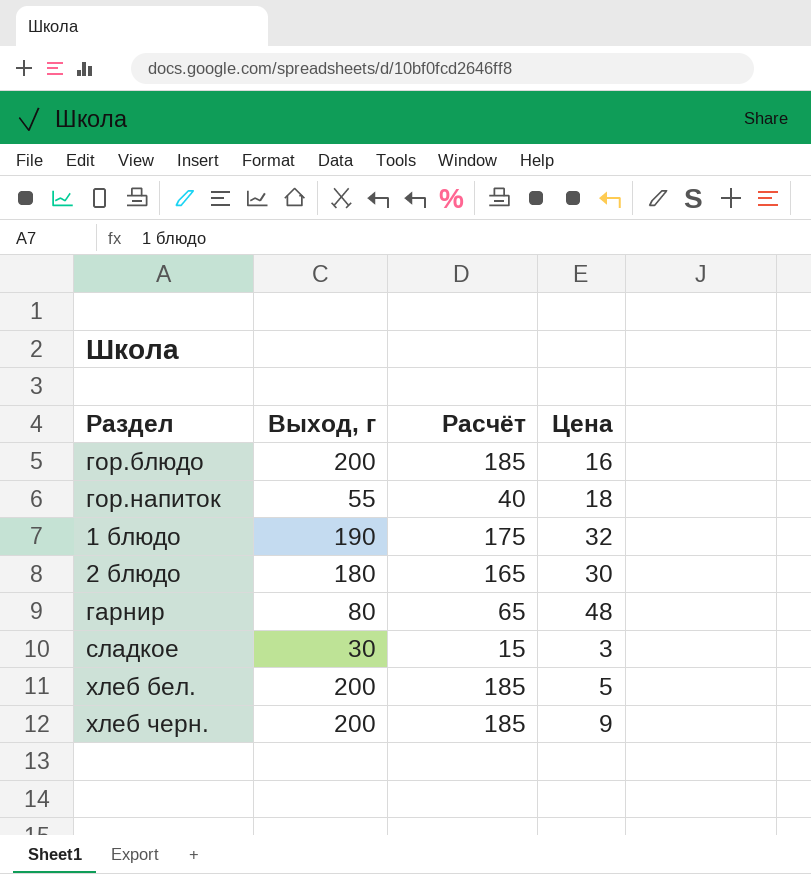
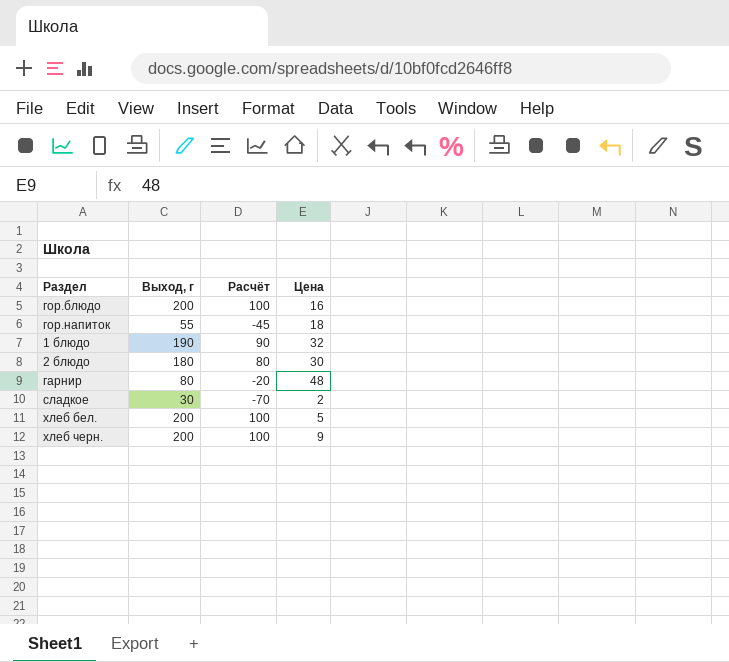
column Расчёт | formula: [Выход, г] - 15 -> [Выход, г] - 100
сладкое | Цена: 3 -> 2

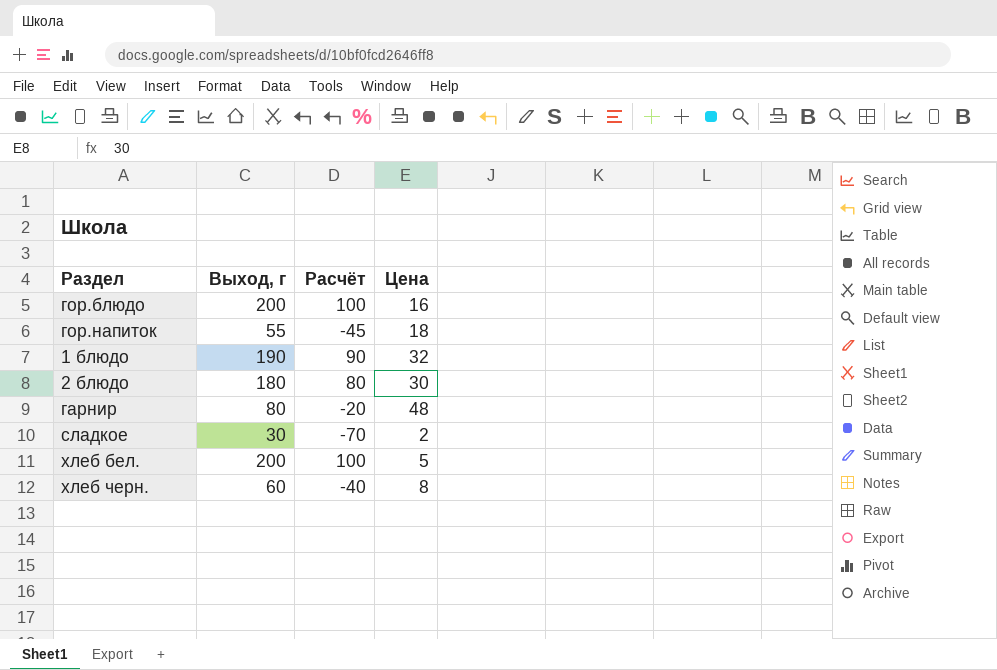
хлеб черн. | Выход, г: 200 -> 60
хлеб черн. | Расчёт: 100 -> -40
хлеб черн. | Цена: 9 -> 8

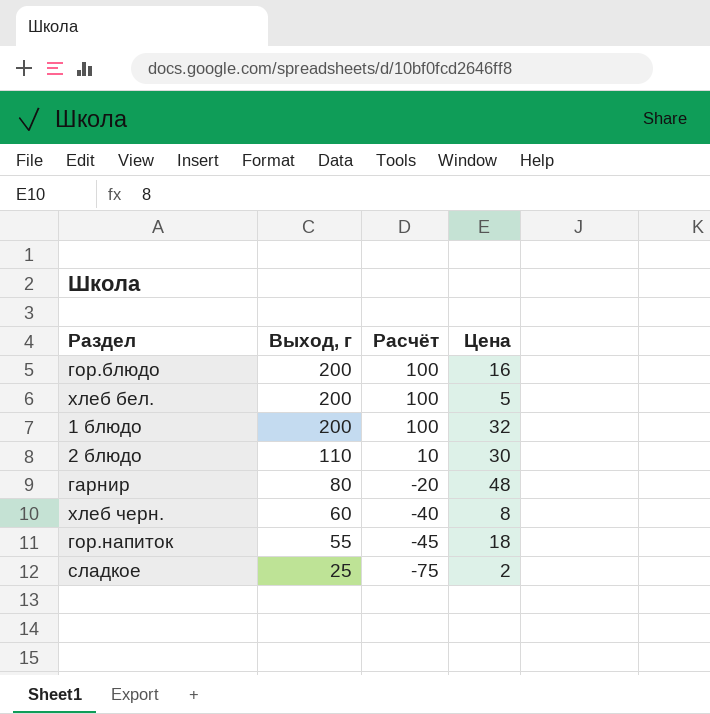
row order: none -> Выход, г descending
1 блюдо | Выход, г: 190 -> 200
1 блюдо | Расчёт: 90 -> 100
2 блюдо | Выход, г: 180 -> 110
2 блюдо | Расчёт: 80 -> 10
сладкое | Выход, г: 30 -> 25
сладкое | Расчёт: -70 -> -75

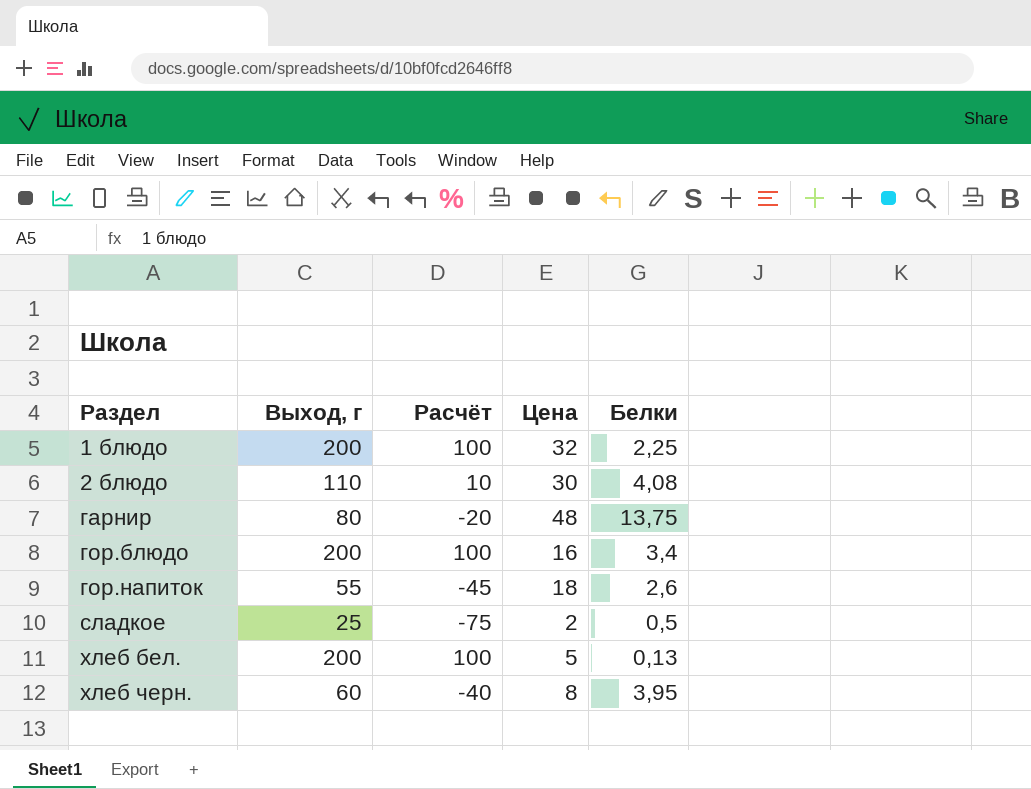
row order: Выход, г descending -> Раздел ascending
column Белки | position: none -> 5

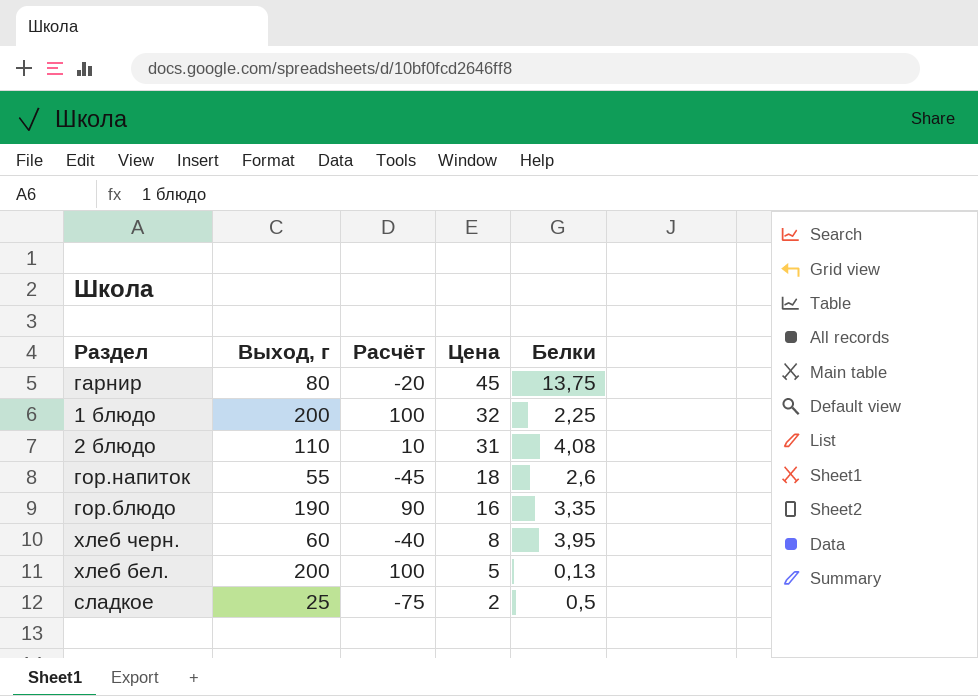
row order: Раздел ascending -> Цена descending
гарнир | Цена: 48 -> 45
2 блюдо | Цена: 30 -> 31
гор.блюдо | Выход, г: 200 -> 190
гор.блюдо | Расчёт: 100 -> 90
гор.блюдо | Белки: 3,4 -> 3,35

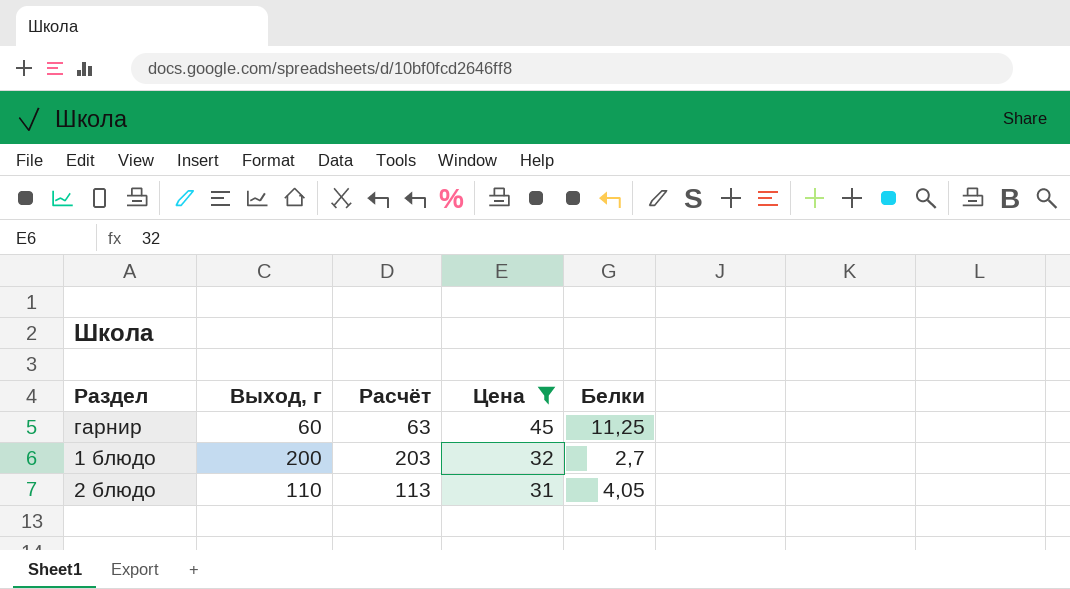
filter: none -> Цена >= 31
column Расчёт | formula: [Выход, г] - 100 -> [Выход, г] + 3
гарнир | Выход, г: 80 -> 60
гарнир | Белки: 13,75 -> 11,25
1 блюдо | Белки: 2,25 -> 2,7
2 блюдо | Белки: 4,08 -> 4,05

